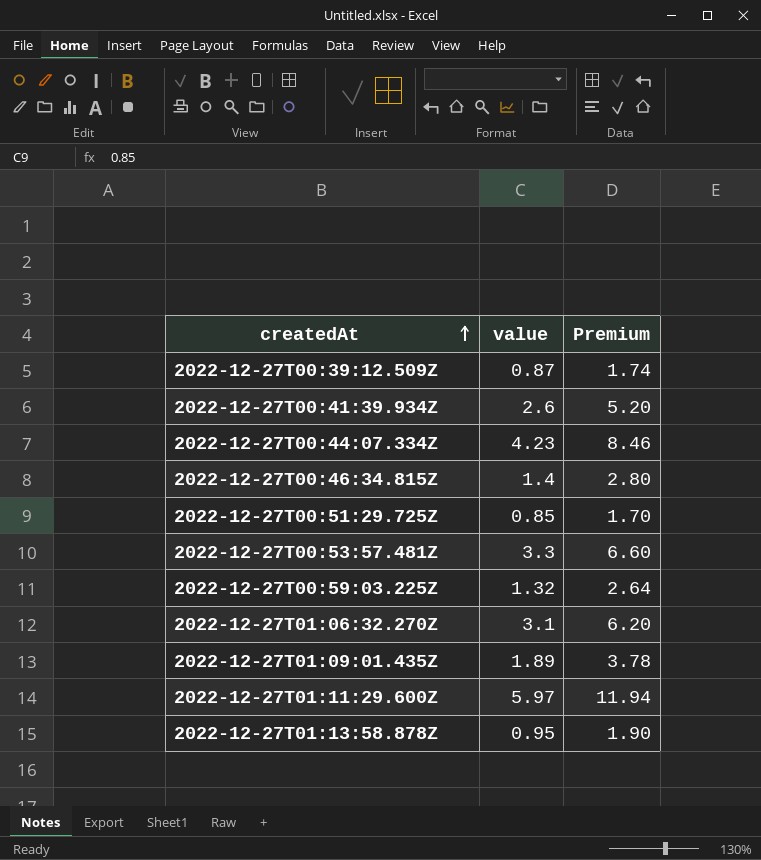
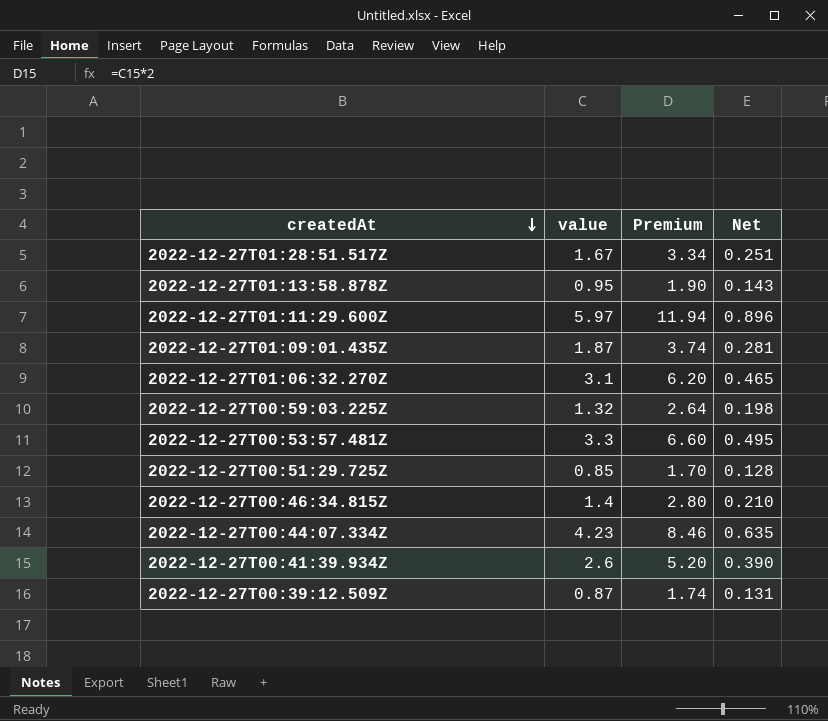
row order: createdAt ascending -> createdAt descending
column Net | formula: none -> [value] * 0.15
row 2022-12-27T01:28:51.517Z: none -> 1.67 | 3.34 | 0.251
2022-12-27T01:09:01.435Z | value: 1.89 -> 1.87
2022-12-27T01:09:01.435Z | Premium: 3.78 -> 3.74

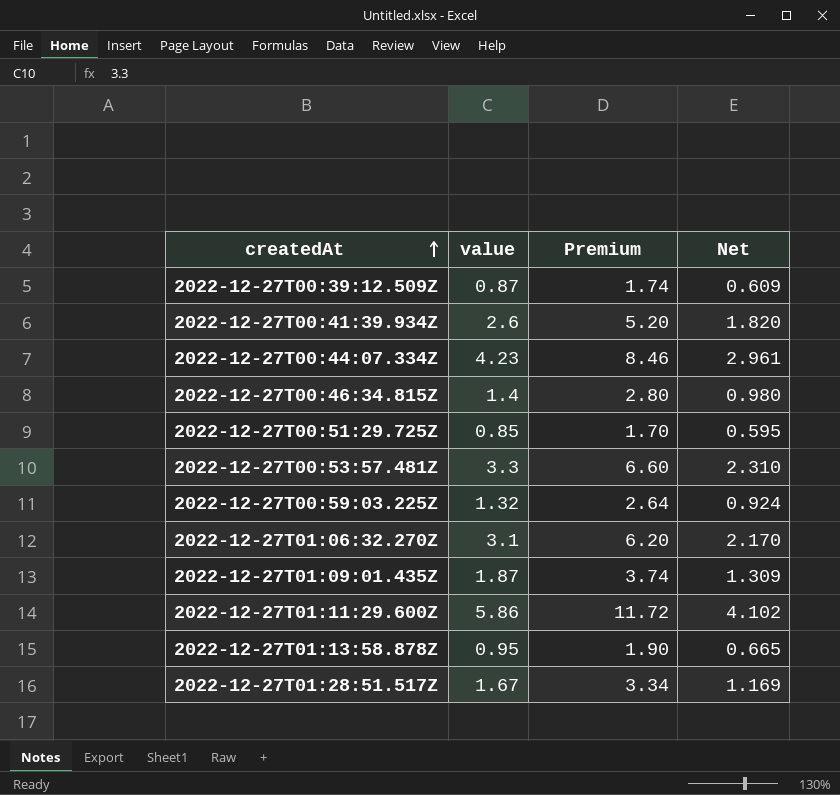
row order: createdAt descending -> createdAt ascending
column Net | formula: [value] * 0.15 -> [value] * 0.7
2022-12-27T01:11:29.600Z | value: 5.97 -> 5.86
2022-12-27T01:11:29.600Z | Premium: 11.94 -> 11.72

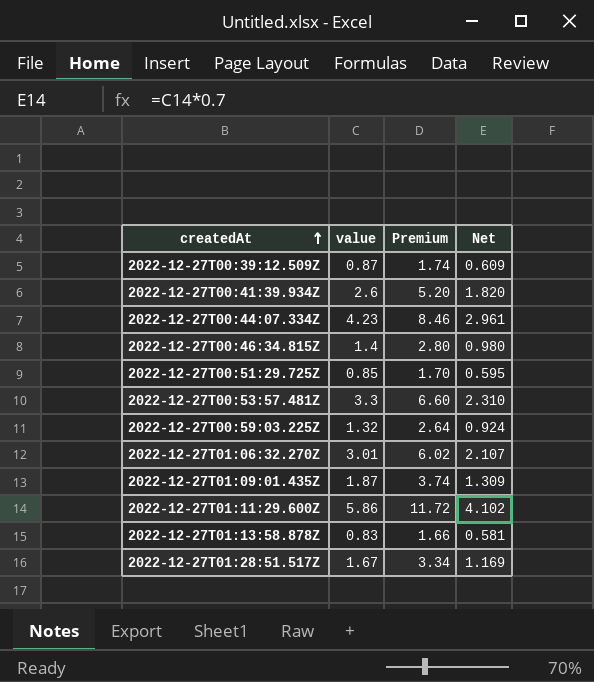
2022-12-27T01:06:32.270Z | value: 3.1 -> 3.01
2022-12-27T01:06:32.270Z | Premium: 6.20 -> 6.02
2022-12-27T01:06:32.270Z | Net: 2.170 -> 2.107
2022-12-27T01:13:58.878Z | value: 0.95 -> 0.83
2022-12-27T01:13:58.878Z | Premium: 1.90 -> 1.66
2022-12-27T01:13:58.878Z | Net: 0.665 -> 0.581

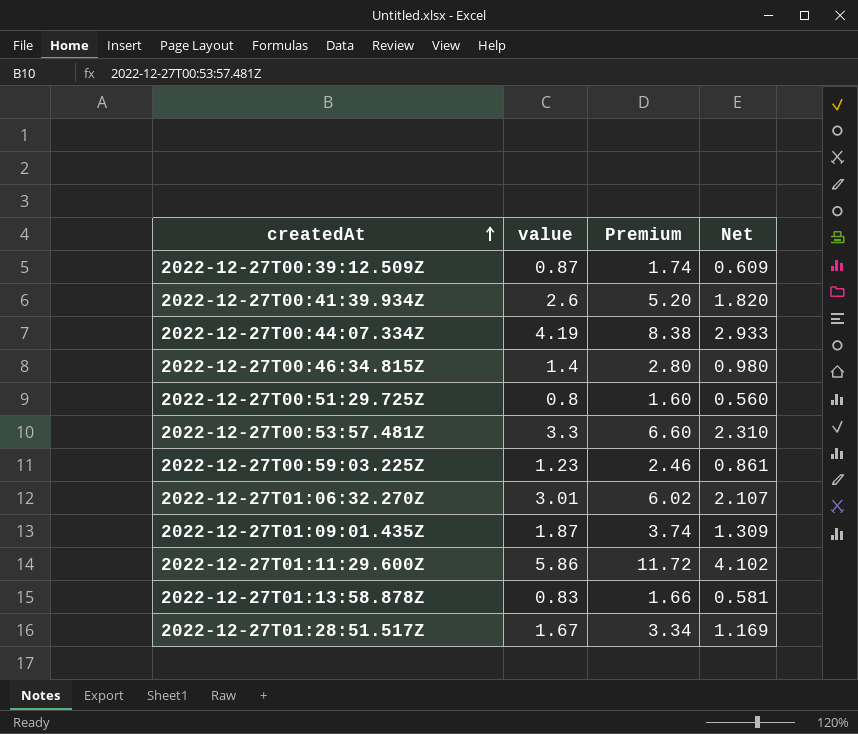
2022-12-27T00:44:07.334Z | value: 4.23 -> 4.19
2022-12-27T00:44:07.334Z | Premium: 8.46 -> 8.38
2022-12-27T00:44:07.334Z | Net: 2.961 -> 2.933
2022-12-27T00:51:29.725Z | value: 0.85 -> 0.8
2022-12-27T00:51:29.725Z | Premium: 1.70 -> 1.60
2022-12-27T00:51:29.725Z | Net: 0.595 -> 0.560
2022-12-27T00:59:03.225Z | value: 1.32 -> 1.23
2022-12-27T00:59:03.225Z | Premium: 2.64 -> 2.46
2022-12-27T00:59:03.225Z | Net: 0.924 -> 0.861

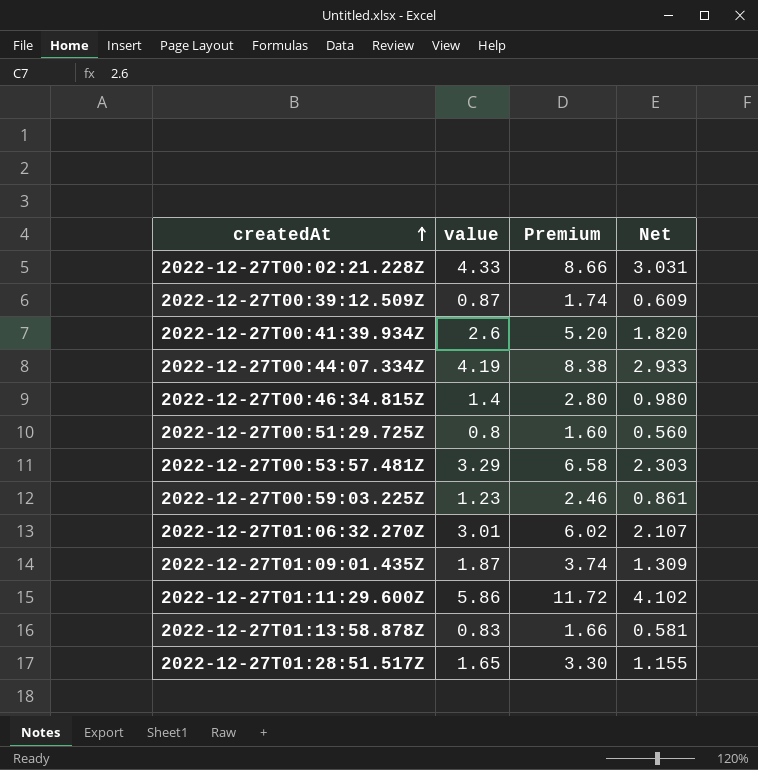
row 2022-12-27T00:02:21.228Z: none -> 4.33 | 8.66 | 3.031
2022-12-27T00:53:57.481Z | value: 3.3 -> 3.29
2022-12-27T00:53:57.481Z | Premium: 6.60 -> 6.58
2022-12-27T00:53:57.481Z | Net: 2.310 -> 2.303
2022-12-27T01:28:51.517Z | value: 1.67 -> 1.65
2022-12-27T01:28:51.517Z | Premium: 3.34 -> 3.30
2022-12-27T01:28:51.517Z | Net: 1.169 -> 1.155

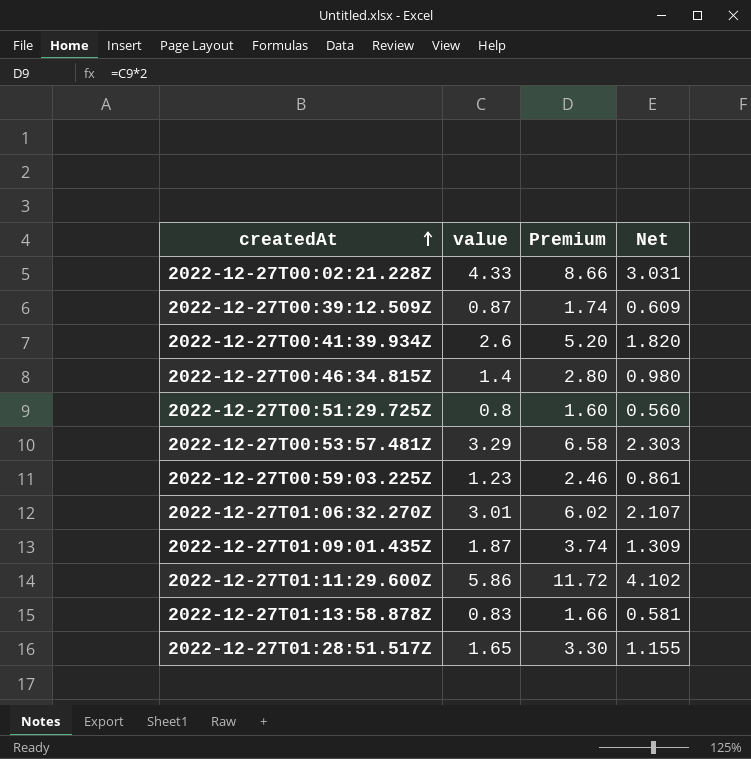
row 2022-12-27T00:44:07.334Z: 4.19 | 8.38 | 2.933 -> none

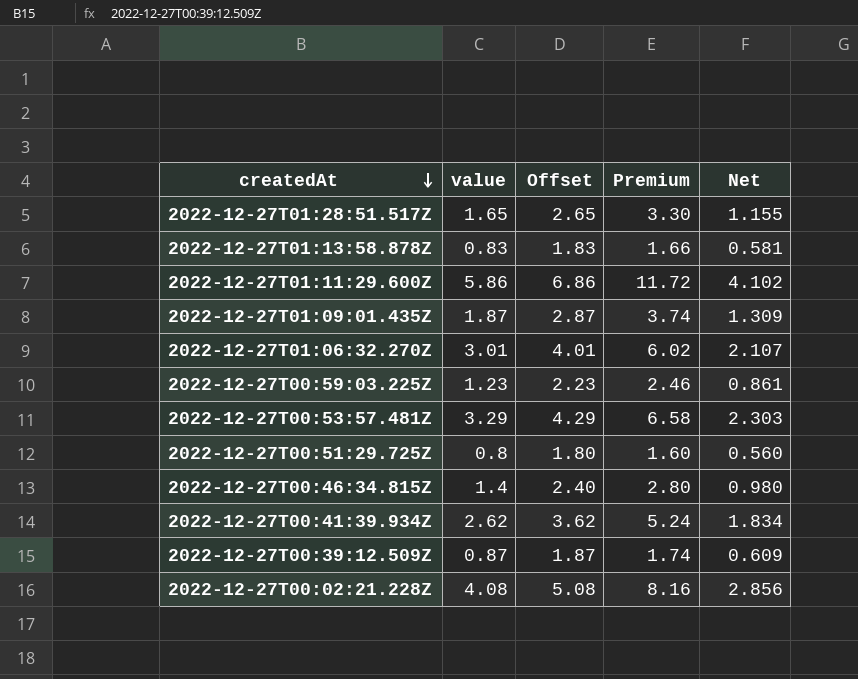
row order: createdAt ascending -> createdAt descending
column Offset | formula: none -> [value] + 1
2022-12-27T00:41:39.934Z | value: 2.6 -> 2.62
2022-12-27T00:41:39.934Z | Premium: 5.20 -> 5.24
2022-12-27T00:41:39.934Z | Net: 1.820 -> 1.834
2022-12-27T00:02:21.228Z | value: 4.33 -> 4.08
2022-12-27T00:02:21.228Z | Premium: 8.66 -> 8.16
2022-12-27T00:02:21.228Z | Net: 3.031 -> 2.856

